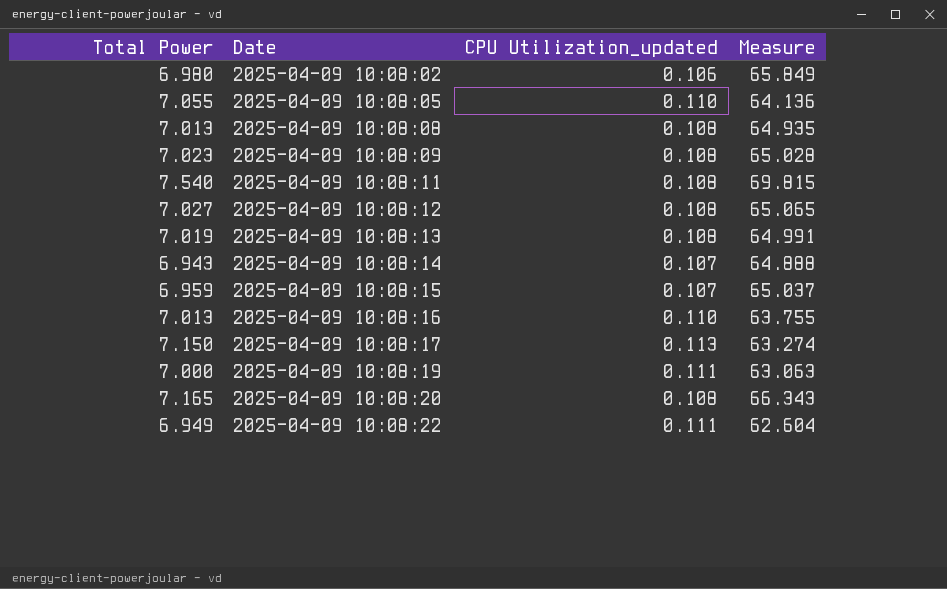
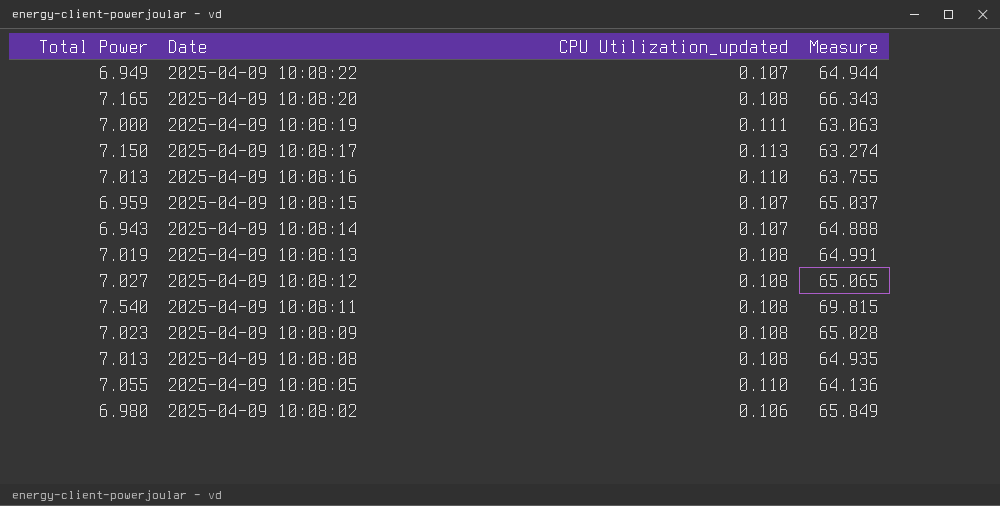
row order: Date ascending -> Date descending
2025-04-09 10:08:22 | CPU Utilization_updated: 0.111 -> 0.107
2025-04-09 10:08:22 | Measure: 62.604 -> 64.944

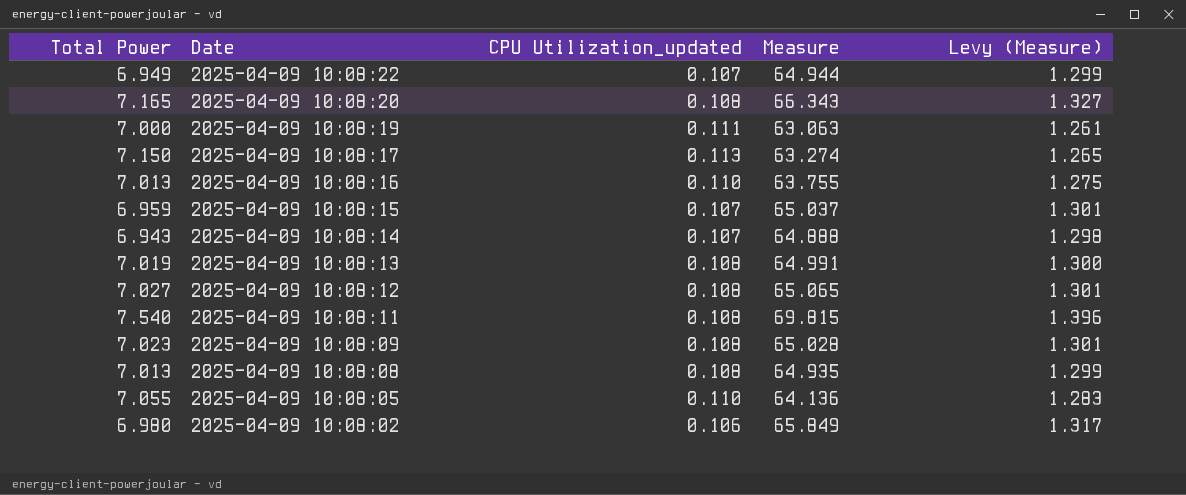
column Levy (Measure) | formula: none -> [Measure] * 0.02

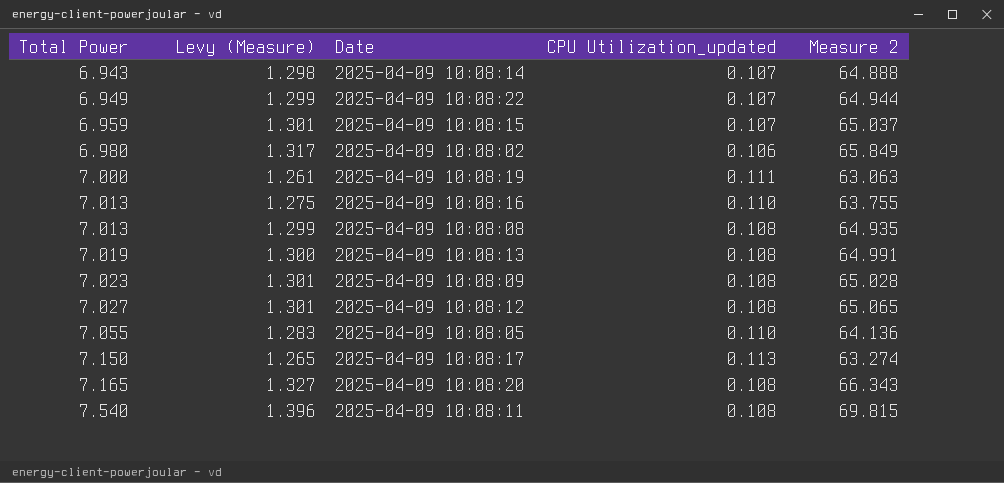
row order: Date descending -> Total Power ascending
column Levy (Measure) | position: 5 -> 2
column name: Measure -> Measure 2

